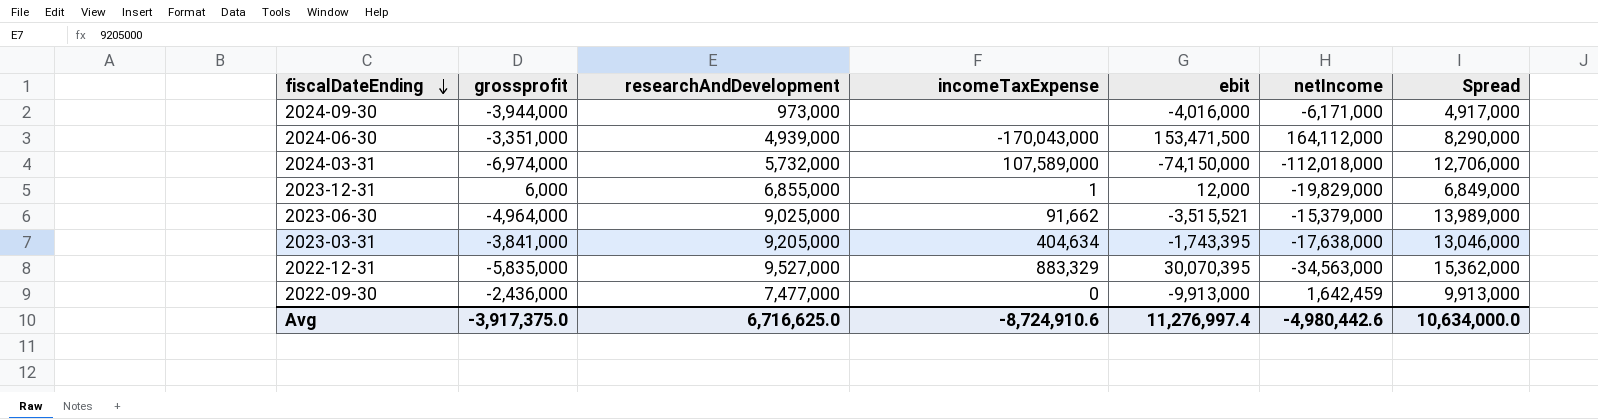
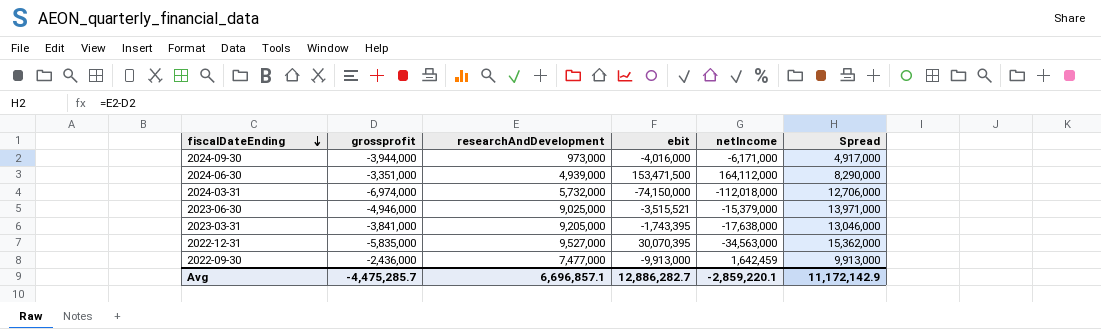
column incomeTaxExpense | position: 4 -> none
row 2023-12-31: 6,000 | 6,855,000 | 1 | 12,000 | -19,829,000 | 6,849,000 -> none
2023-06-30 | grossprofit: -4,964,000 -> -4,946,000
2023-06-30 | Spread: 13,989,000 -> 13,971,000
Avg | grossprofit: -3,917,375.0 -> -4,475,285.7
Avg | researchAndDevelopment: 6,716,625.0 -> 6,696,857.1
Avg | ebit: 11,276,997.4 -> 12,886,282.7
Avg | netIncome: -4,980,442.6 -> -2,859,220.1
Avg | Spread: 10,634,000.0 -> 11,172,142.9

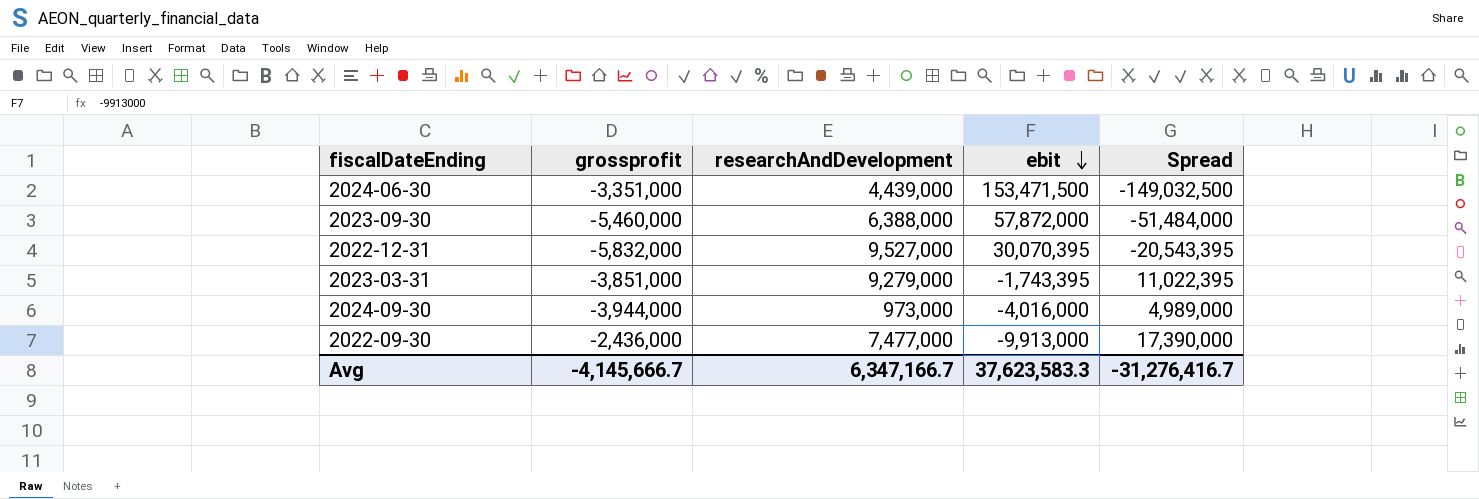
row order: fiscalDateEnding descending -> ebit descending
column netIncome | position: 5 -> none
column Spread | formula: [researchAndDevelopment] - [grossprofit] -> [researchAndDevelopment] - [ebit]
row 2024-03-31: -6,974,000 | 5,732,000 | -74,150,000 | -112,018,000 | 12,706,000 -> none
row 2023-06-30: -4,946,000 | 9,025,000 | -3,515,521 | -15,379,000 | 13,971,000 -> none
2024-06-30 | researchAndDevelopment: 4,939,000 -> 4,439,000
row 2023-09-30: none -> -5,460,000 | 6,388,000 | 57,872,000 | -51,484,000
2022-12-31 | grossprofit: -5,835,000 -> -5,832,000
2023-03-31 | grossprofit: -3,841,000 -> -3,851,000
2023-03-31 | researchAndDevelopment: 9,205,000 -> 9,279,000
Avg | grossprofit: -4,475,285.7 -> -4,145,666.7
Avg | researchAndDevelopment: 6,696,857.1 -> 6,347,166.7
Avg | ebit: 12,886,282.7 -> 37,623,583.3
Avg | Spread: 11,172,142.9 -> -31,276,416.7

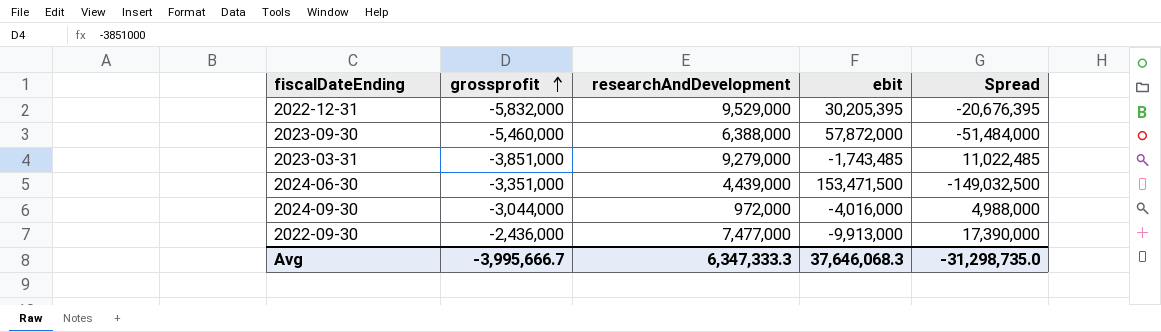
row order: ebit descending -> grossprofit ascending
2022-12-31 | researchAndDevelopment: 9,527,000 -> 9,529,000
2022-12-31 | ebit: 30,070,395 -> 30,205,395
2022-12-31 | Spread: -20,543,395 -> -20,676,395
2023-03-31 | ebit: -1,743,395 -> -1,743,485
2023-03-31 | Spread: 11,022,395 -> 11,022,485
2024-09-30 | grossprofit: -3,944,000 -> -3,044,000
2024-09-30 | researchAndDevelopment: 973,000 -> 972,000
2024-09-30 | Spread: 4,989,000 -> 4,988,000
Avg | grossprofit: -4,145,666.7 -> -3,995,666.7
Avg | researchAndDevelopment: 6,347,166.7 -> 6,347,333.3
Avg | ebit: 37,623,583.3 -> 37,646,068.3
Avg | Spread: -31,276,416.7 -> -31,298,735.0

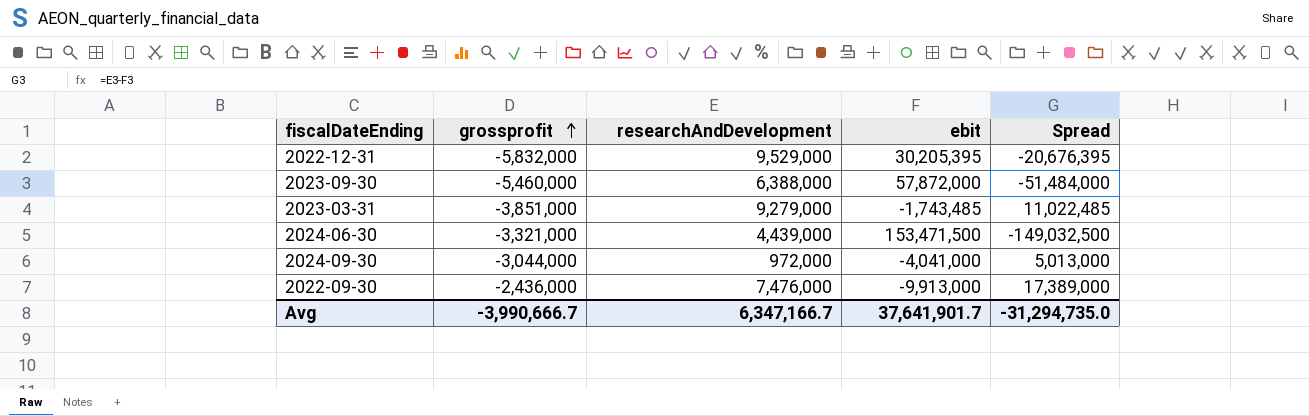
2024-06-30 | grossprofit: -3,351,000 -> -3,321,000
2024-09-30 | ebit: -4,016,000 -> -4,041,000
2024-09-30 | Spread: 4,988,000 -> 5,013,000
2022-09-30 | researchAndDevelopment: 7,477,000 -> 7,476,000
2022-09-30 | Spread: 17,390,000 -> 17,389,000
Avg | grossprofit: -3,995,666.7 -> -3,990,666.7
Avg | researchAndDevelopment: 6,347,333.3 -> 6,347,166.7
Avg | ebit: 37,646,068.3 -> 37,641,901.7
Avg | Spread: -31,298,735.0 -> -31,294,735.0

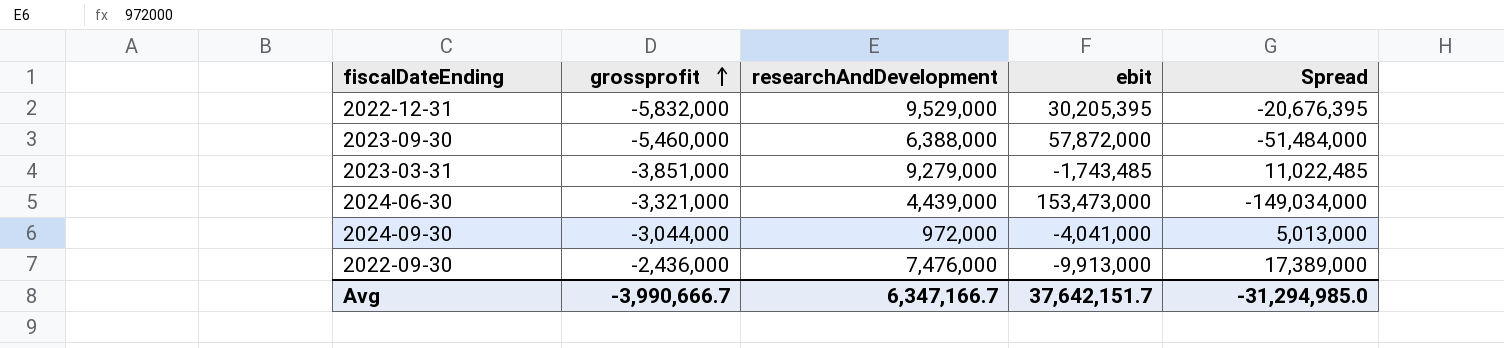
2024-06-30 | ebit: 153,471,500 -> 153,473,000
2024-06-30 | Spread: -149,032,500 -> -149,034,000
Avg | ebit: 37,641,901.7 -> 37,642,151.7
Avg | Spread: -31,294,735.0 -> -31,294,985.0

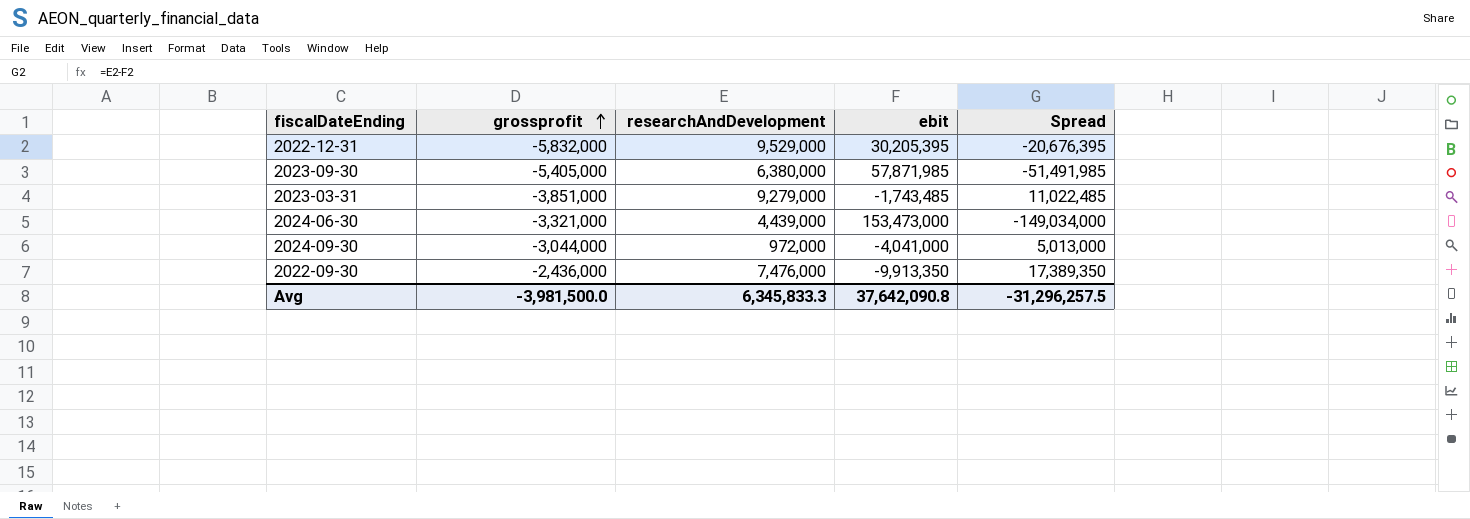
2023-09-30 | grossprofit: -5,460,000 -> -5,405,000
2023-09-30 | researchAndDevelopment: 6,388,000 -> 6,380,000
2023-09-30 | ebit: 57,872,000 -> 57,871,985
2023-09-30 | Spread: -51,484,000 -> -51,491,985
2022-09-30 | ebit: -9,913,000 -> -9,913,350
2022-09-30 | Spread: 17,389,000 -> 17,389,350
Avg | grossprofit: -3,990,666.7 -> -3,981,500.0
Avg | researchAndDevelopment: 6,347,166.7 -> 6,345,833.3
Avg | ebit: 37,642,151.7 -> 37,642,090.8
Avg | Spread: -31,294,985.0 -> -31,296,257.5

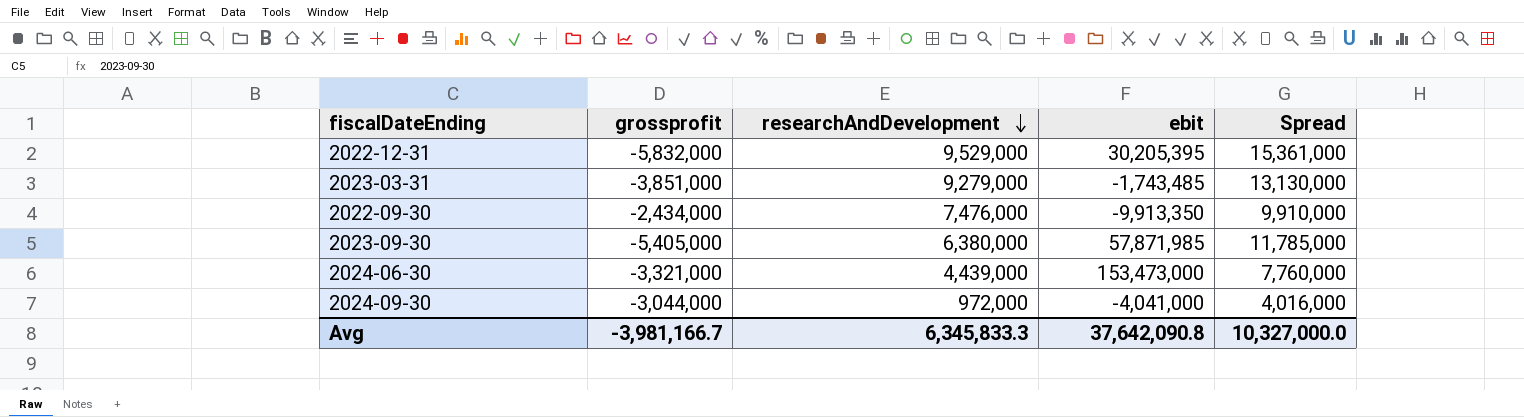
row order: grossprofit ascending -> researchAndDevelopment descending
column Spread | formula: [researchAndDevelopment] - [ebit] -> [researchAndDevelopment] - [grossprofit]
2022-09-30 | grossprofit: -2,436,000 -> -2,434,000
Avg | grossprofit: -3,981,500.0 -> -3,981,166.7
Avg | Spread: -31,296,257.5 -> 10,327,000.0

